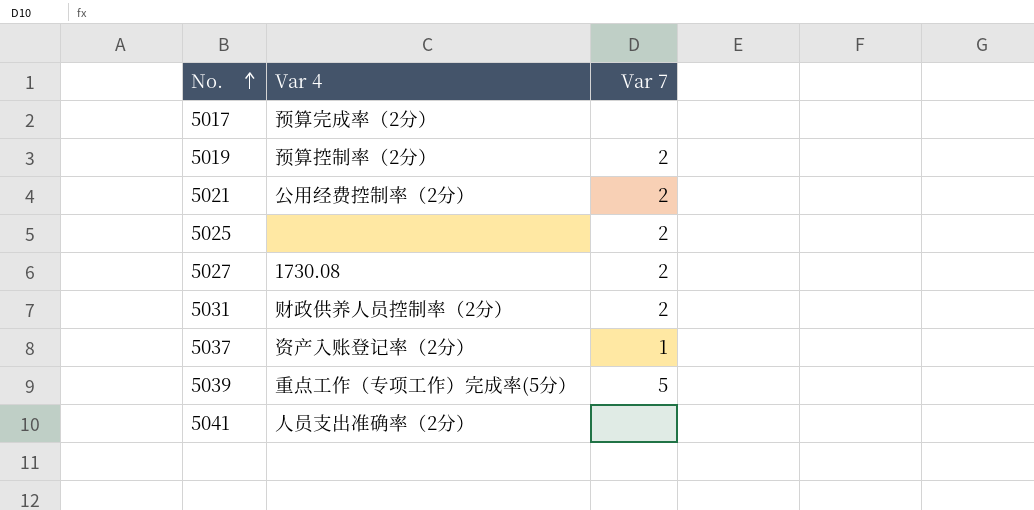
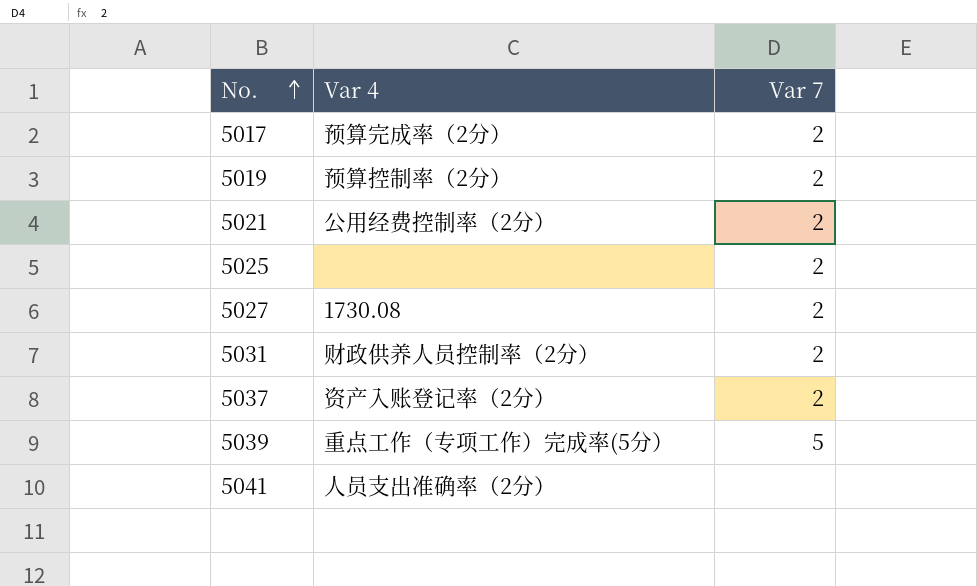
5017 | Var 7: none -> 2
5037 | Var 7: 1 -> 2

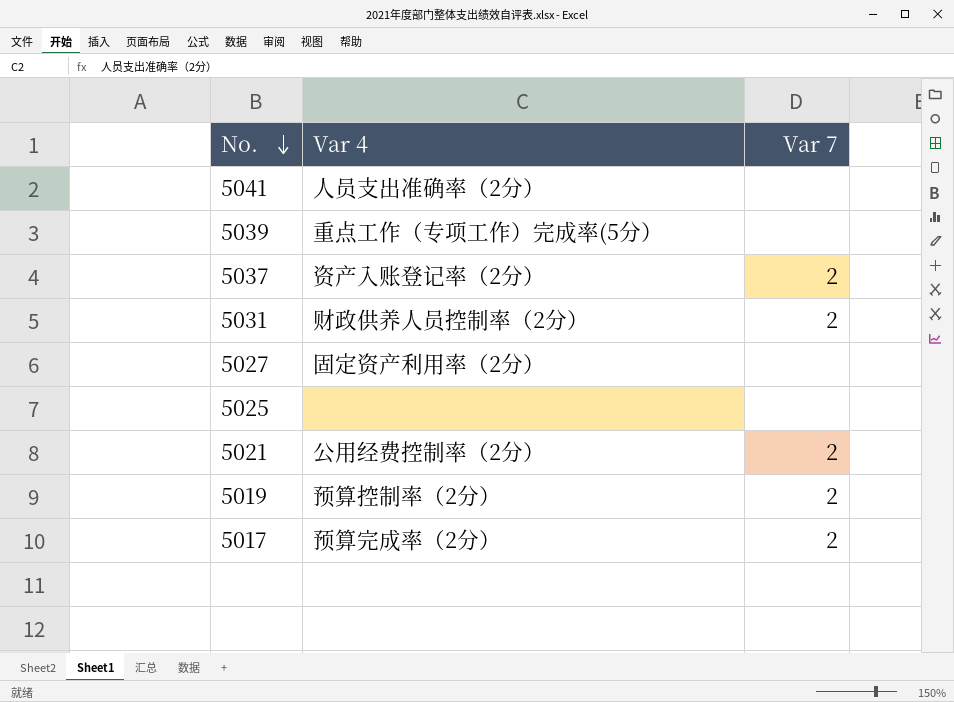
row order: No. ascending -> No. descending
5039 | Var 7: 5 -> none
5027 | Var 4: 1730.08 -> 固定资产利用率（2分）
5027 | Var 7: 2 -> none
5025 | Var 7: 2 -> none

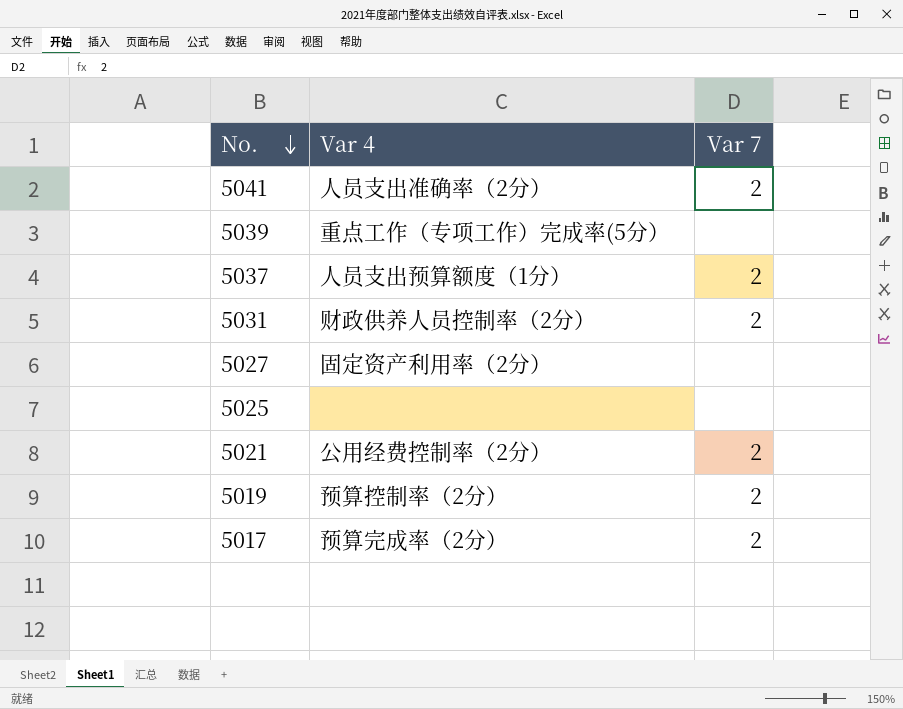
5041 | Var 7: none -> 2
5037 | Var 4: 资产入账登记率（2分） -> 人员支出预算额度（1分）

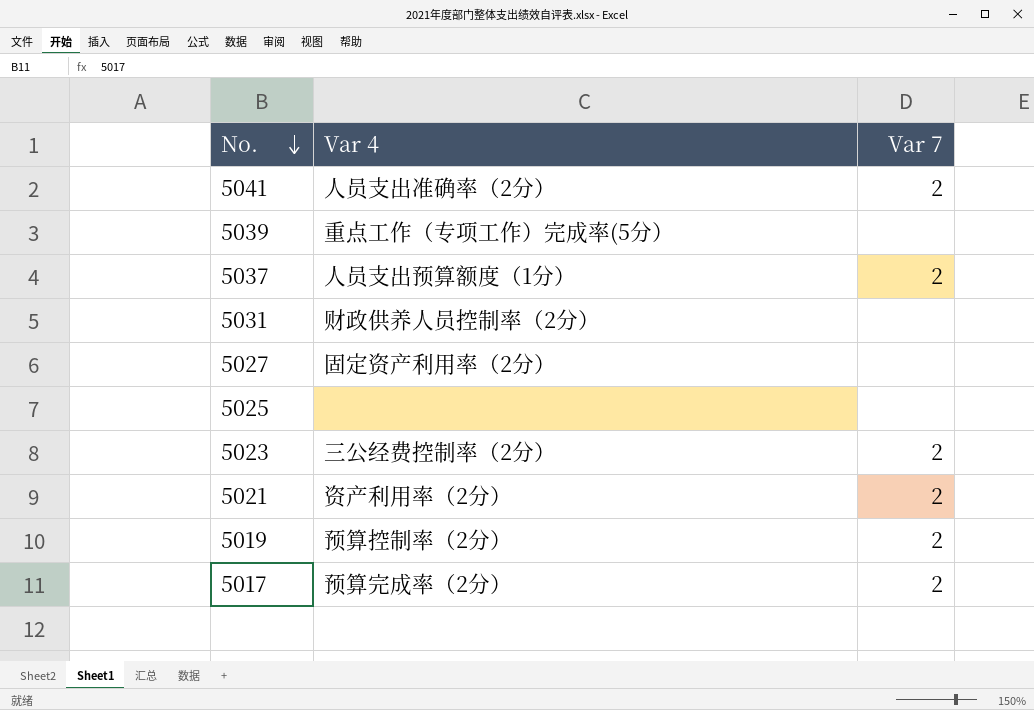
5031 | Var 7: 2 -> none
row 5023: none -> 三公经费控制率（2分） | 2
5021 | Var 4: 公用经费控制率（2分） -> 资产利用率（2分）

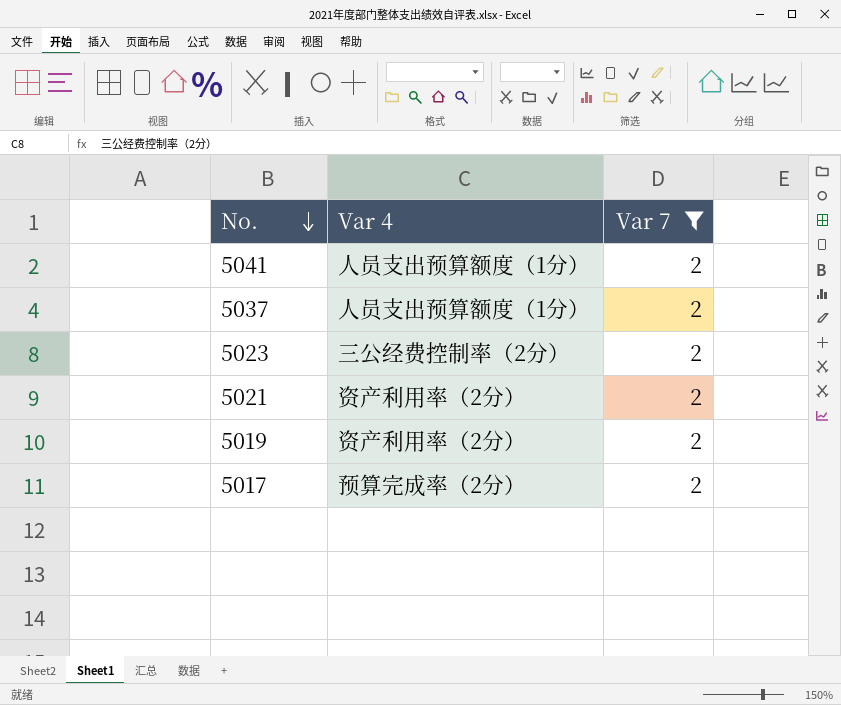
filter: none -> Var 7 = 2
5041 | Var 4: 人员支出准确率（2分） -> 人员支出预算额度（1分）
5019 | Var 4: 预算控制率（2分） -> 资产利用率（2分）

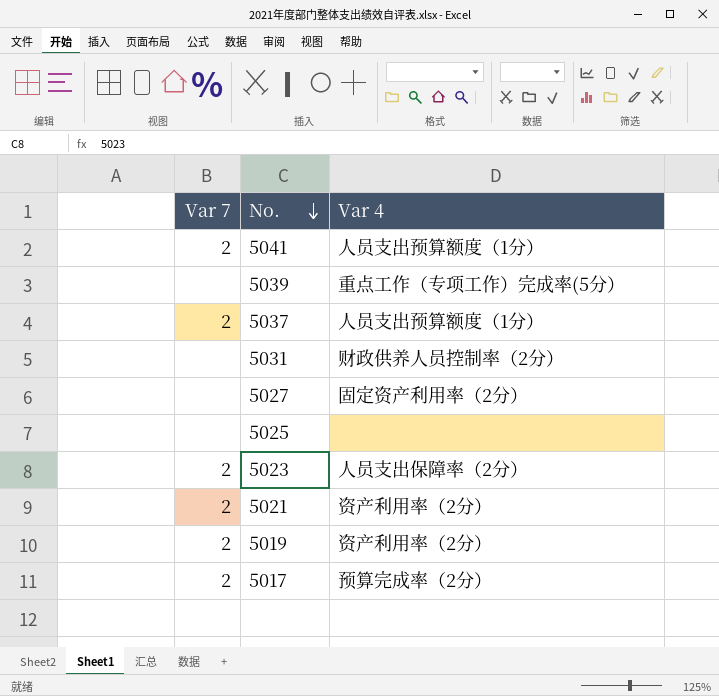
filter: Var 7 = 2 -> none
column Var 7 | position: 3 -> 1
5023 | Var 4: 三公经费控制率（2分） -> 人员支出保障率（2分）

